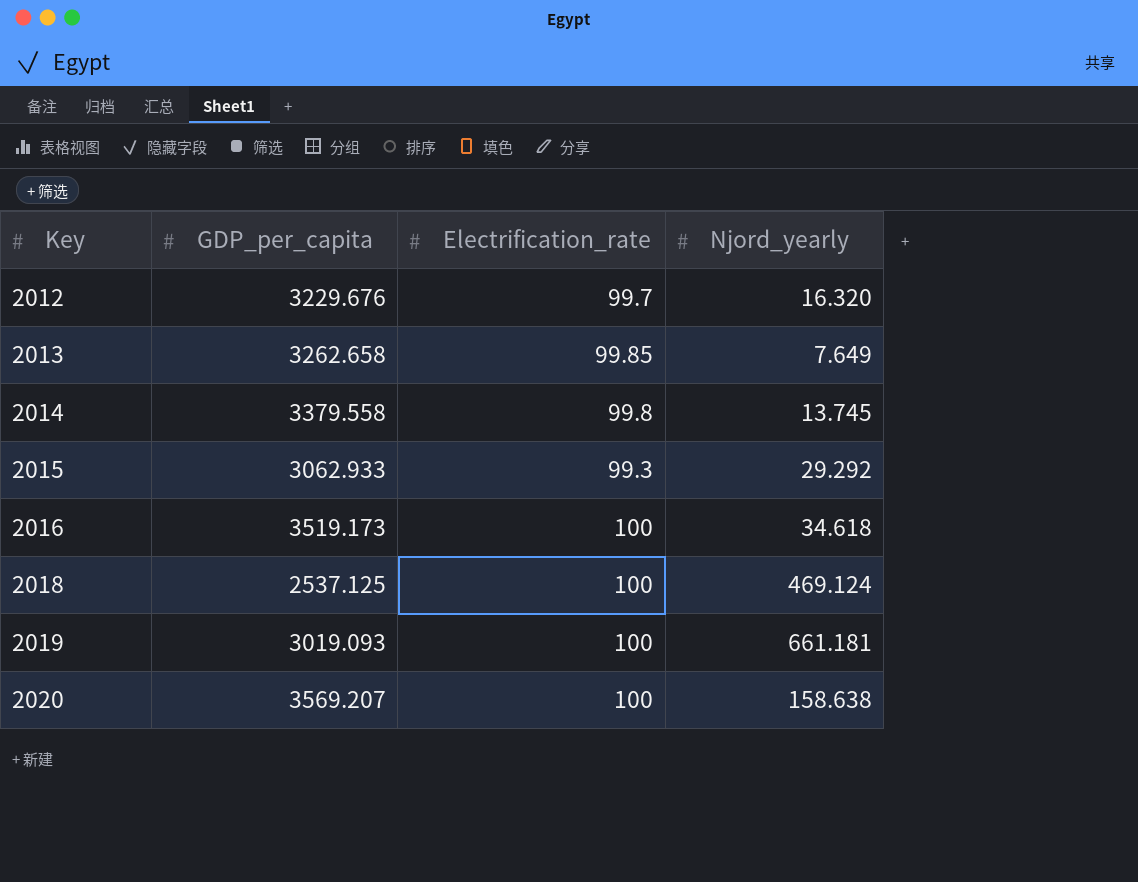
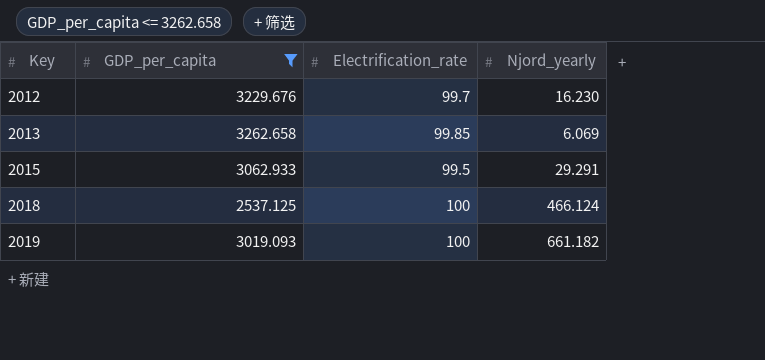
filter: none -> GDP_per_capita <= 3262.658
2012 | Njord_yearly: 16.320 -> 16.230
2013 | Njord_yearly: 7.649 -> 6.069
2015 | Electrification_rate: 99.3 -> 99.5
2015 | Njord_yearly: 29.292 -> 29.291
2018 | Njord_yearly: 469.124 -> 466.124
2019 | Njord_yearly: 661.181 -> 661.182

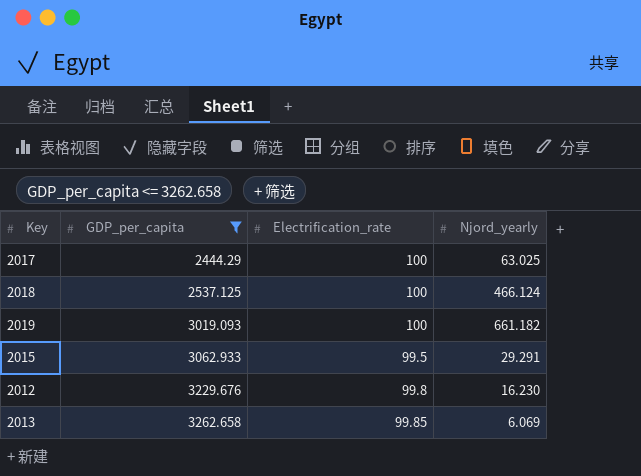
row order: Key ascending -> GDP_per_capita ascending
row 2017: none -> 2444.29 | 100 | 63.025
2012 | Electrification_rate: 99.7 -> 99.8

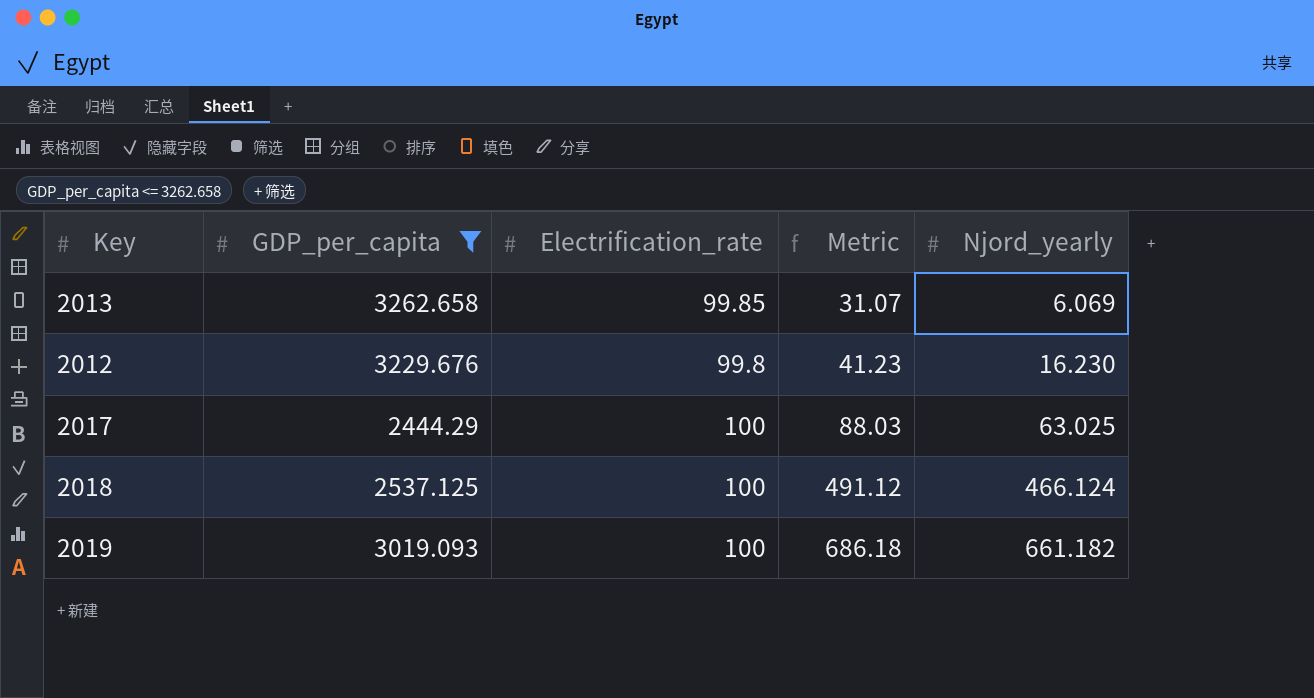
row order: GDP_per_capita ascending -> Metric ascending
column Metric | formula: none -> [Njord_yearly] + 25
row 2015: 3062.933 | 99.5 | 29.291 -> none

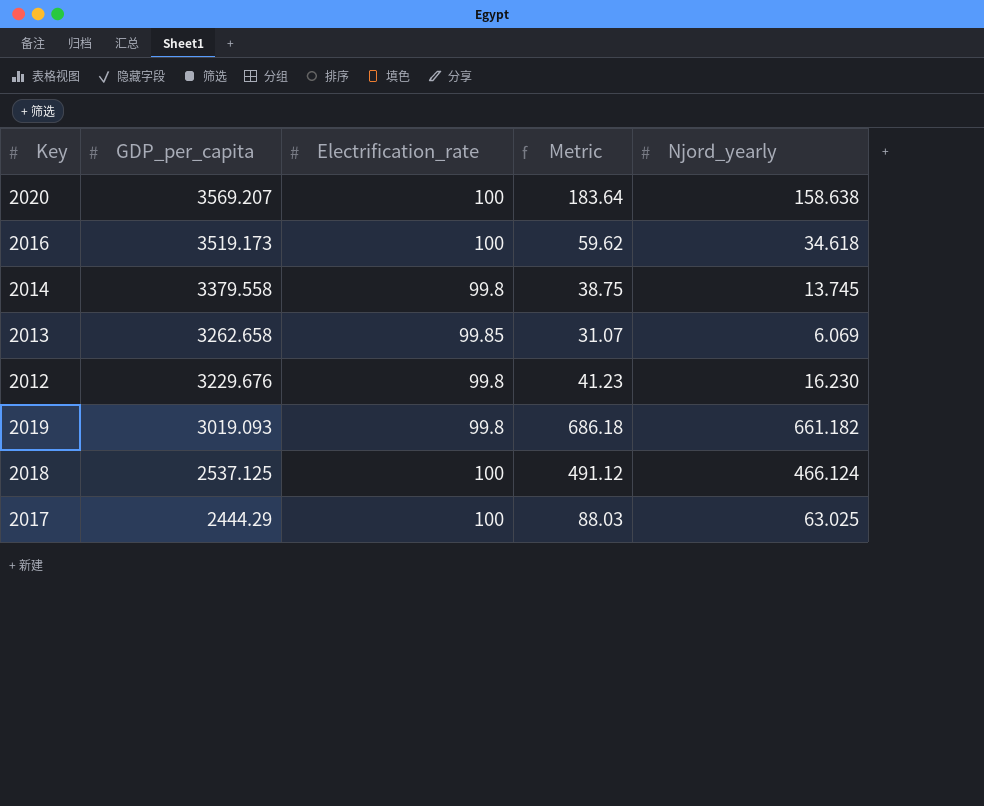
filter: GDP_per_capita <= 3262.658 -> none
row order: Metric ascending -> GDP_per_capita descending
2019 | Electrification_rate: 100 -> 99.8

